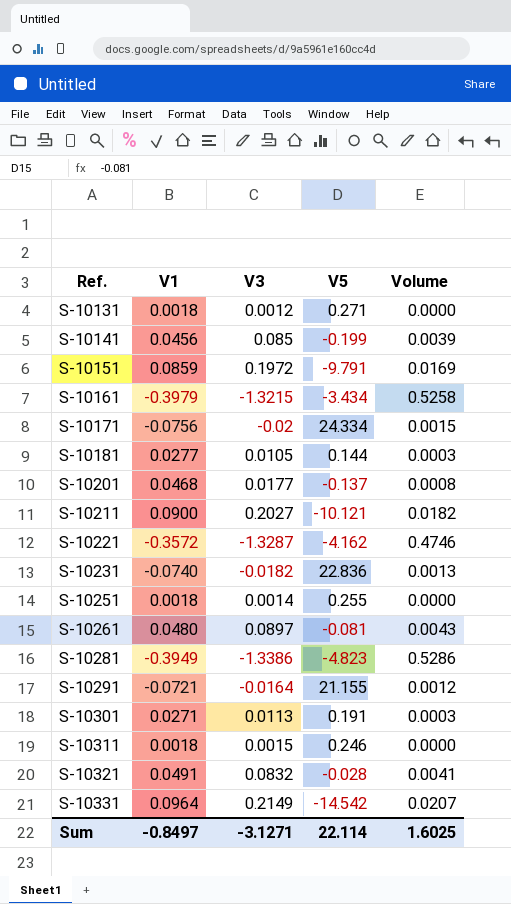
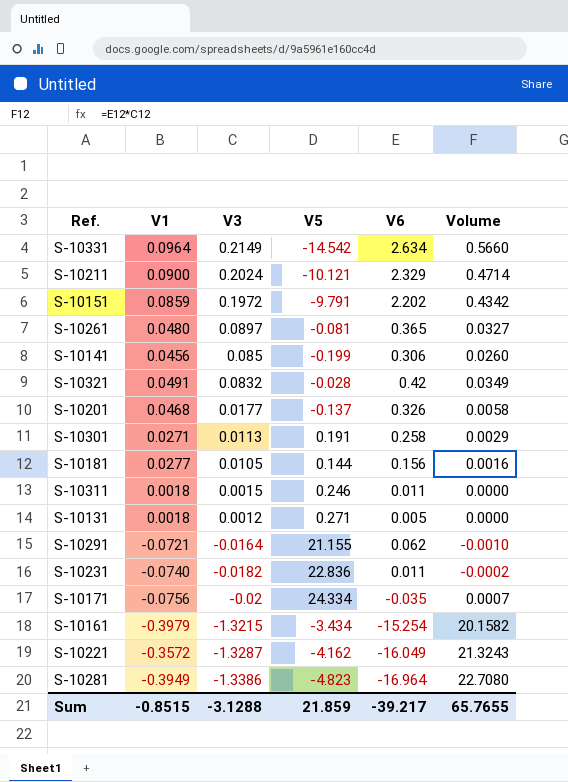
row order: Ref. ascending -> V3 descending
column V6 | position: none -> 5
column Volume | formula: [V1] * [V3] -> [V3] * [V6]
row S-10251: 0.0018 | 0.0014 | 0.255 | 0.0000 -> none
S-10211 | V3: 0.2027 -> 0.2024
Sum | V1: -0.8497 -> -0.8515
Sum | V3: -3.1271 -> -3.1288
Sum | V5: 22.114 -> 21.859
Sum | Volume: 1.6025 -> 65.7655

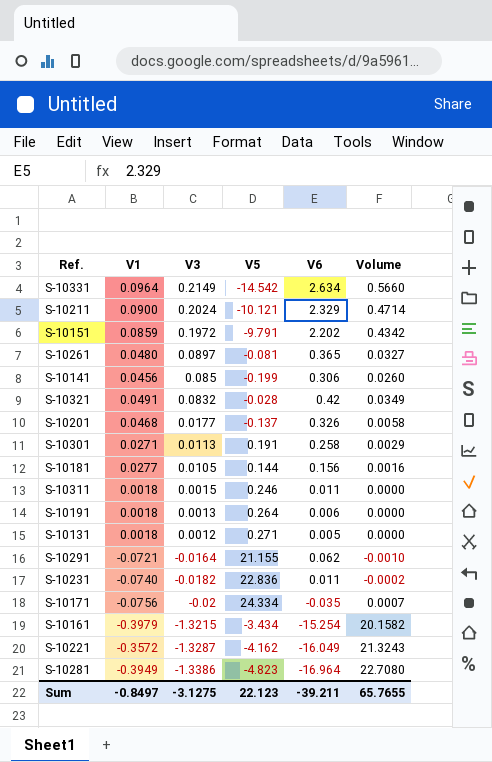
row S-10191: none -> 0.0018 | 0.0013 | 0.264 | 0.006 | 0.0000
Sum | V1: -0.8515 -> -0.8497
Sum | V3: -3.1288 -> -3.1275
Sum | V5: 21.859 -> 22.123
Sum | V6: -39.217 -> -39.211

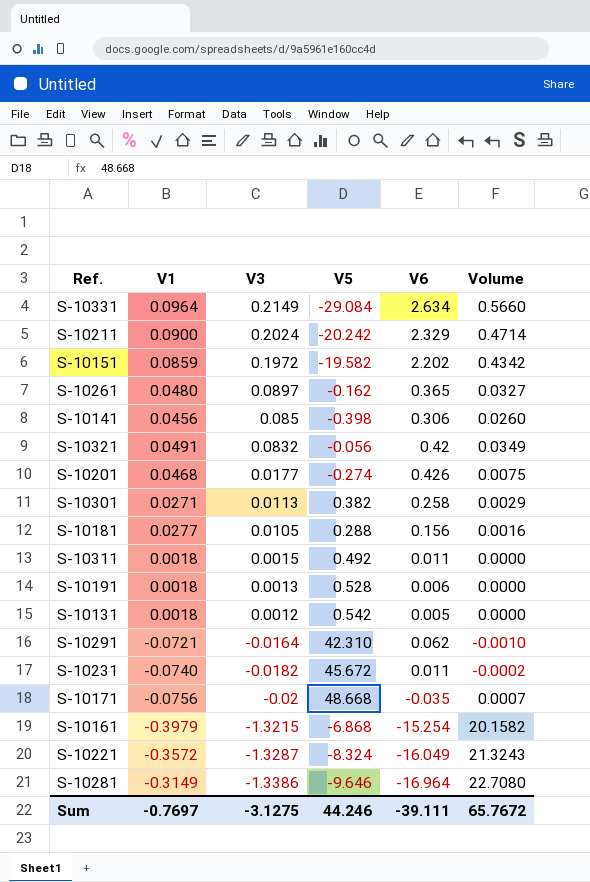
S-10331 | V5: -14.542 -> -29.084
S-10211 | V5: -10.121 -> -20.242
S-10151 | V5: -9.791 -> -19.582
S-10261 | V5: -0.081 -> -0.162
S-10141 | V5: -0.199 -> -0.398
S-10321 | V5: -0.028 -> -0.056
S-10201 | V5: -0.137 -> -0.274
S-10201 | V6: 0.326 -> 0.426
S-10201 | Volume: 0.0058 -> 0.0075
S-10301 | V5: 0.191 -> 0.382
S-10181 | V5: 0.144 -> 0.288
S-10311 | V5: 0.246 -> 0.492
S-10191 | V5: 0.264 -> 0.528
S-10131 | V5: 0.271 -> 0.542
S-10291 | V5: 21.155 -> 42.310
S-10231 | V5: 22.836 -> 45.672
S-10171 | V5: 24.334 -> 48.668
S-10161 | V5: -3.434 -> -6.868
S-10221 | V5: -4.162 -> -8.324
S-10281 | V1: -0.3949 -> -0.3149
S-10281 | V5: -4.823 -> -9.646
Sum | V1: -0.8497 -> -0.7697
Sum | V5: 22.123 -> 44.246
Sum | V6: -39.211 -> -39.111
Sum | Volume: 65.7655 -> 65.7672

